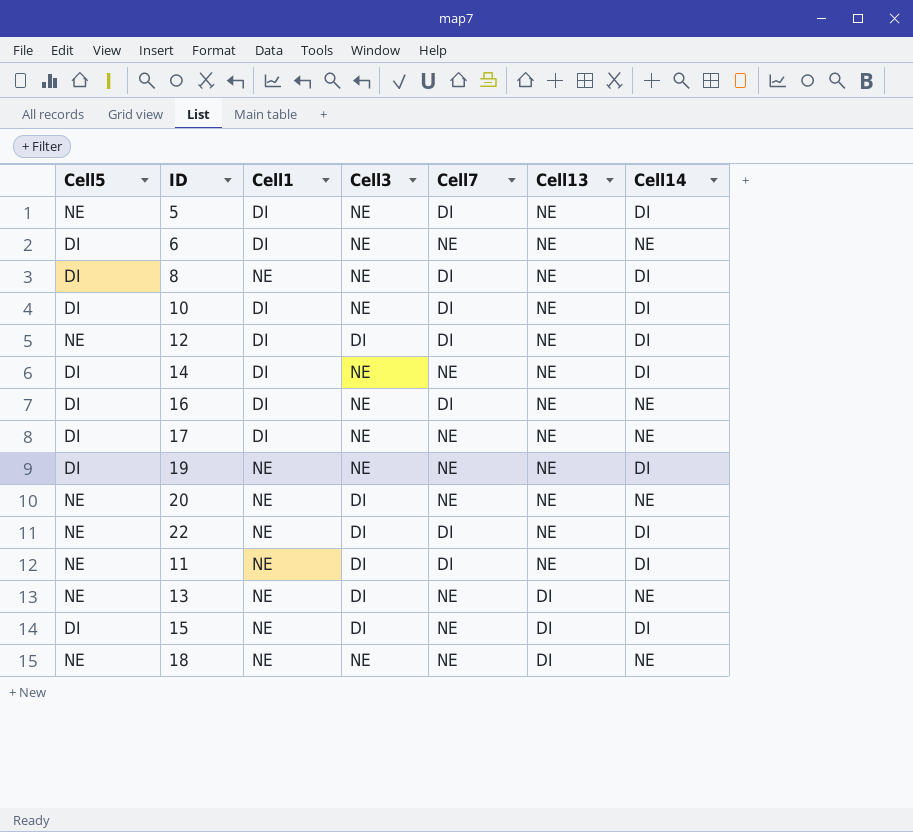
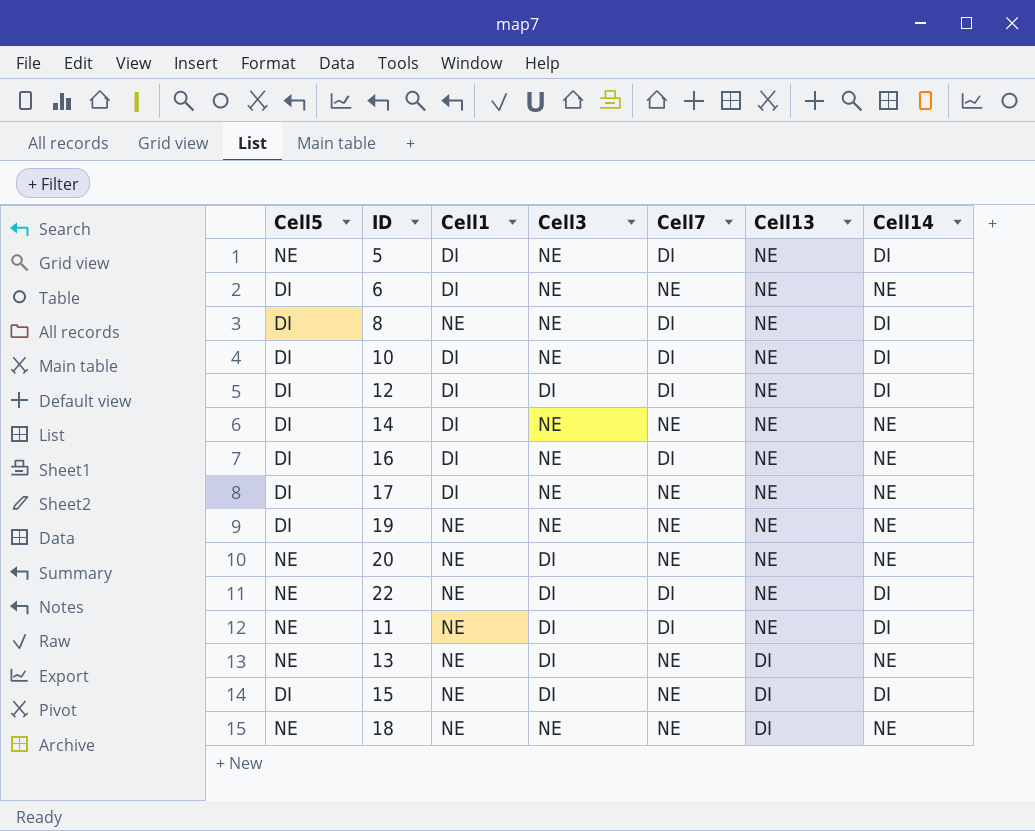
12 | Cell5: NE -> DI
14 | Cell14: DI -> NE
19 | Cell14: DI -> NE

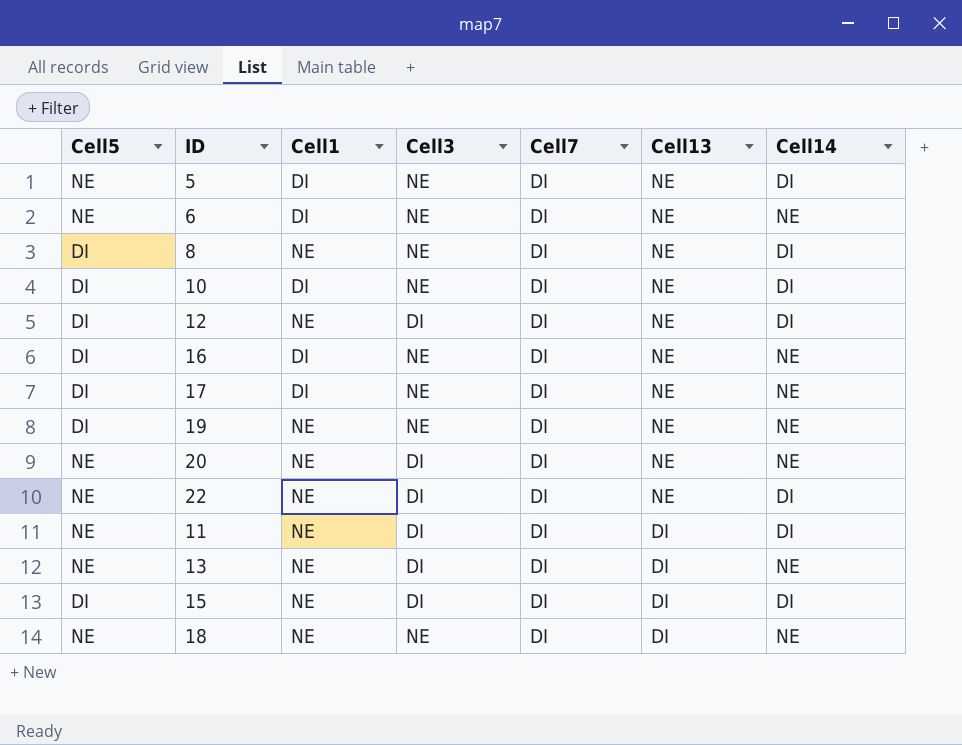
row 14: DI | DI | NE | NE | NE | NE -> none
6 | Cell5: DI -> NE
6 | Cell7: NE -> DI
12 | Cell1: DI -> NE
17 | Cell7: NE -> DI
19 | Cell7: NE -> DI
20 | Cell7: NE -> DI
11 | Cell13: NE -> DI
13 | Cell7: NE -> DI
15 | Cell7: NE -> DI
18 | Cell7: NE -> DI

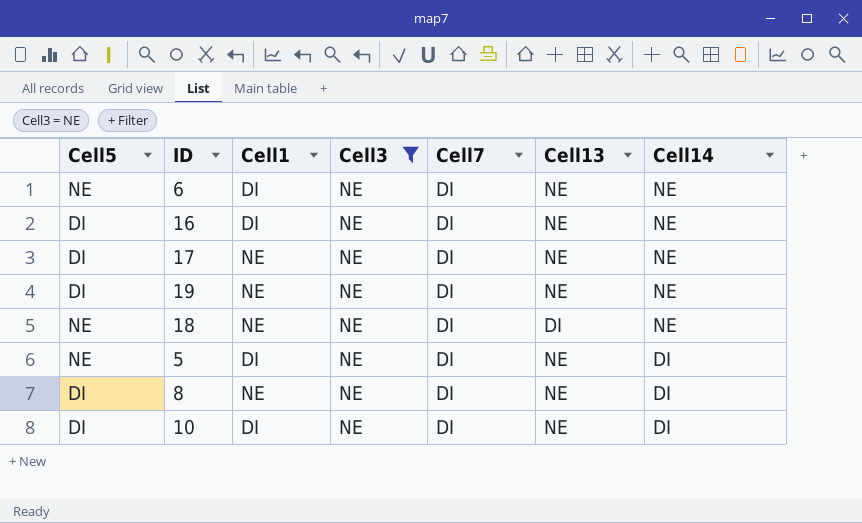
filter: none -> Cell3 = NE
row order: Cell13 descending -> Cell14 descending
17 | Cell1: DI -> NE

